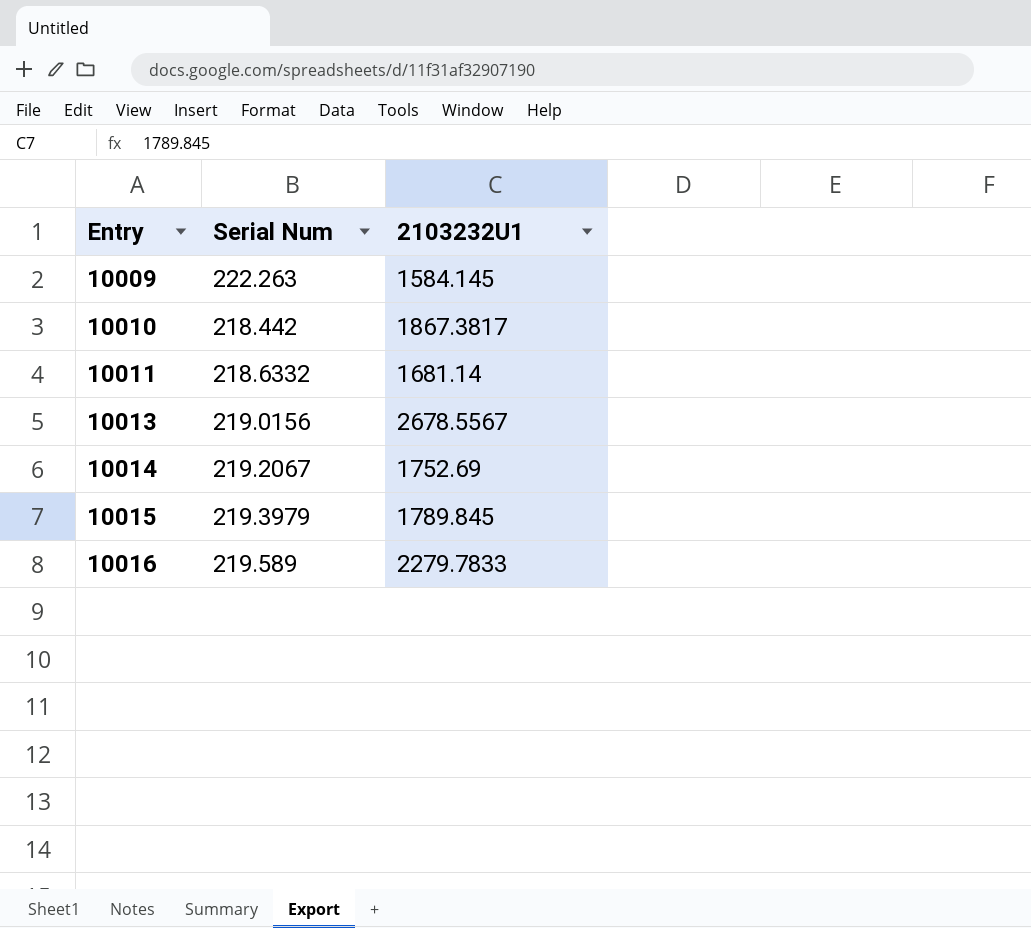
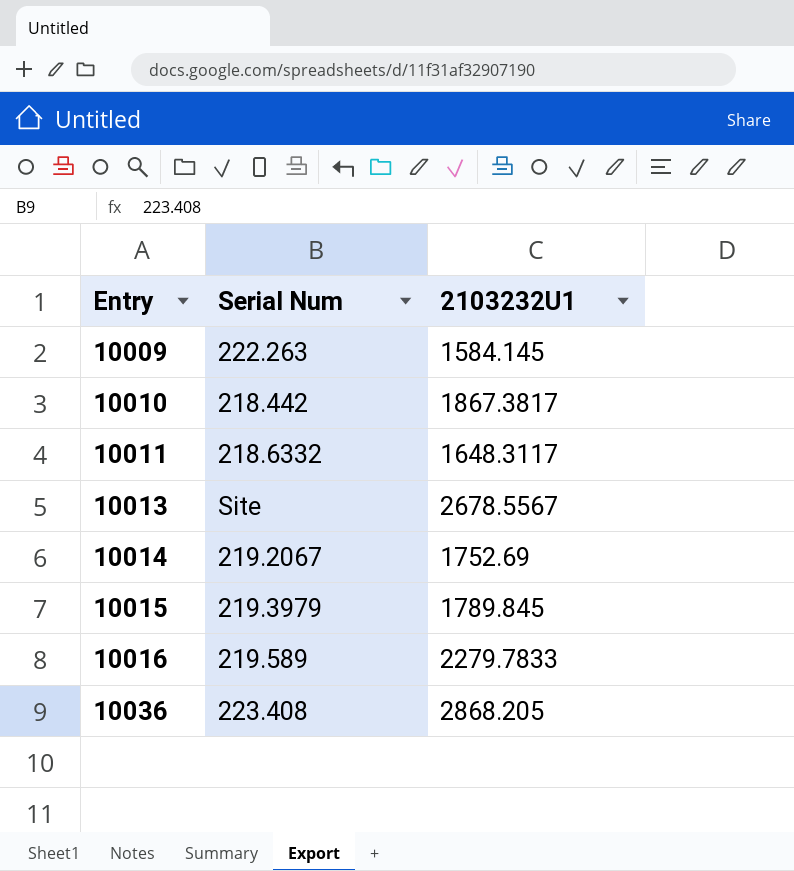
10011 | 2103232U1: 1681.14 -> 1648.3117
10013 | Serial Num: 219.0156 -> Site
row 10036: none -> 223.408 | 2868.205

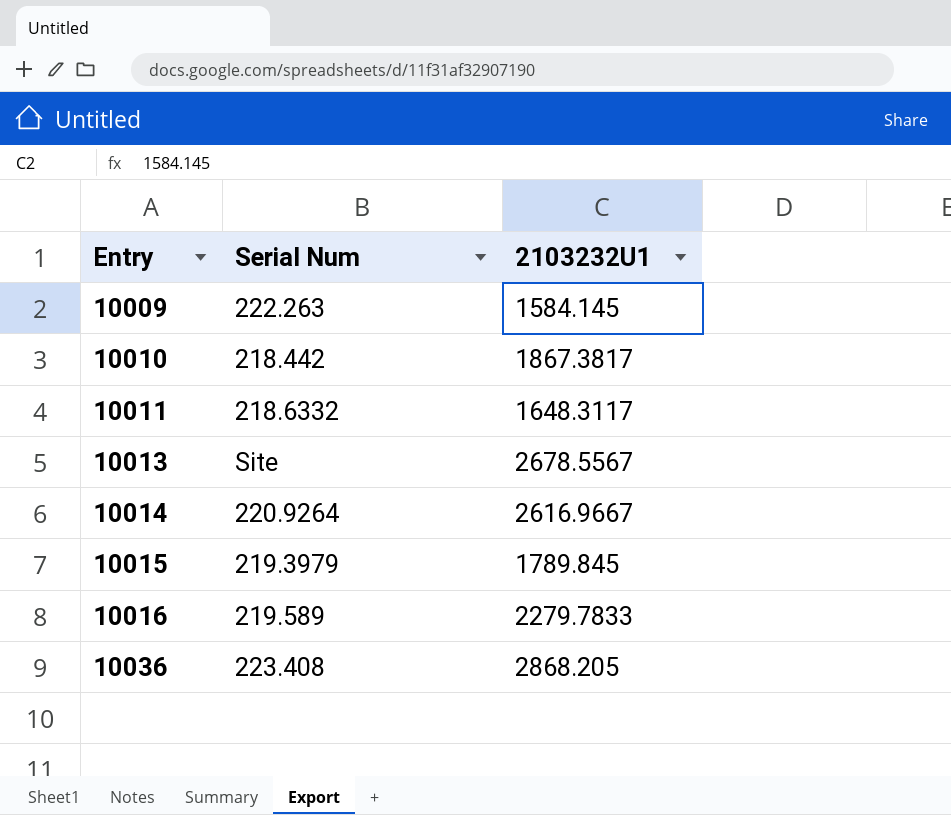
10014 | Serial Num: 219.2067 -> 220.9264
10014 | 2103232U1: 1752.69 -> 2616.9667

